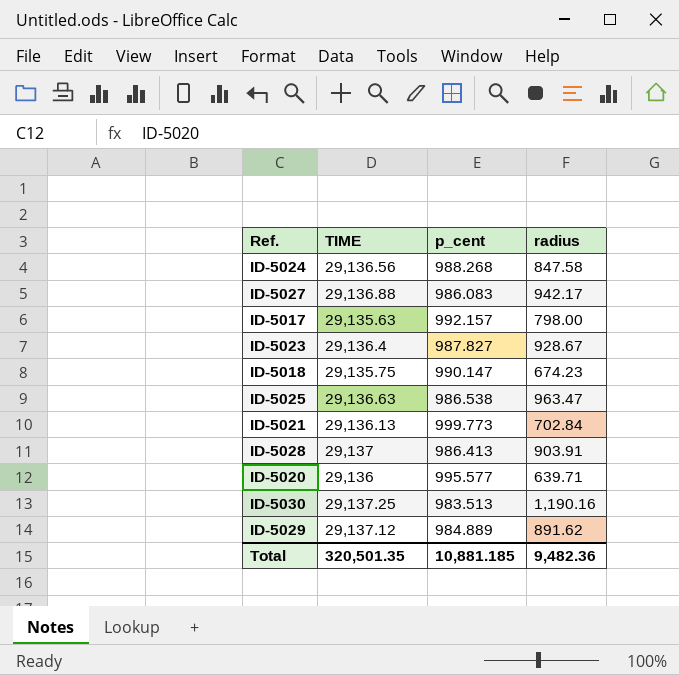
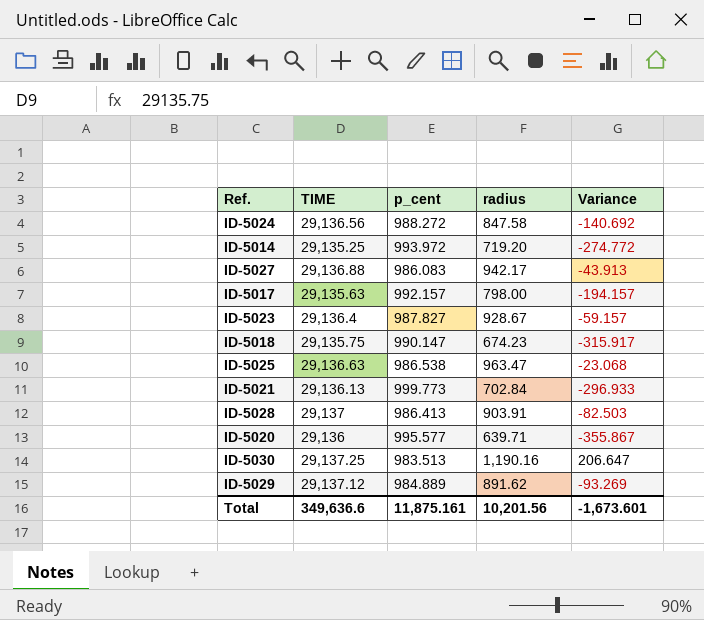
column Variance | formula: none -> [radius] - [p_cent]
ID-5024 | p_cent: 988.268 -> 988.272
row ID-5014: none -> 29,135.25 | 993.972 | 719.20 | -274.772
Total | TIME: 320,501.35 -> 349,636.6
Total | p_cent: 10,881.185 -> 11,875.161
Total | radius: 9,482.36 -> 10,201.56

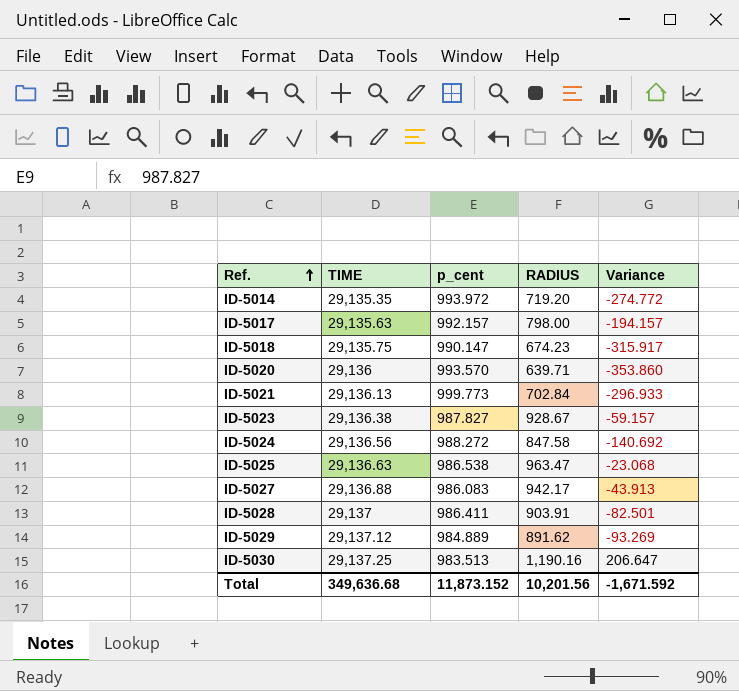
row order: none -> Ref. ascending
column name: radius -> RADIUS
ID-5014 | TIME: 29,135.25 -> 29,135.35
ID-5020 | p_cent: 995.577 -> 993.570
ID-5020 | Variance: -355.867 -> -353.860
ID-5023 | TIME: 29,136.4 -> 29,136.38
ID-5028 | p_cent: 986.413 -> 986.411
ID-5028 | Variance: -82.503 -> -82.501
Total | TIME: 349,636.6 -> 349,636.68
Total | p_cent: 11,875.161 -> 11,873.152
Total | Variance: -1,673.601 -> -1,671.592

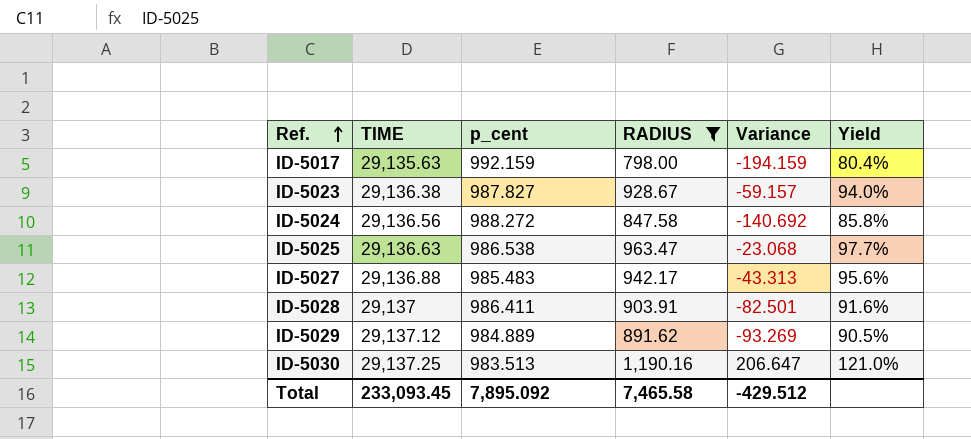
filter: none -> RADIUS >= 798.00
column Yield | formula: none -> [RADIUS] / [p_cent]
ID-5017 | p_cent: 992.157 -> 992.159
ID-5017 | Variance: -194.157 -> -194.159
ID-5027 | p_cent: 986.083 -> 985.483
ID-5027 | Variance: -43.913 -> -43.313
Total | TIME: 349,636.68 -> 233,093.45
Total | p_cent: 11,873.152 -> 7,895.092
Total | RADIUS: 10,201.56 -> 7,465.58
Total | Variance: -1,671.592 -> -429.512

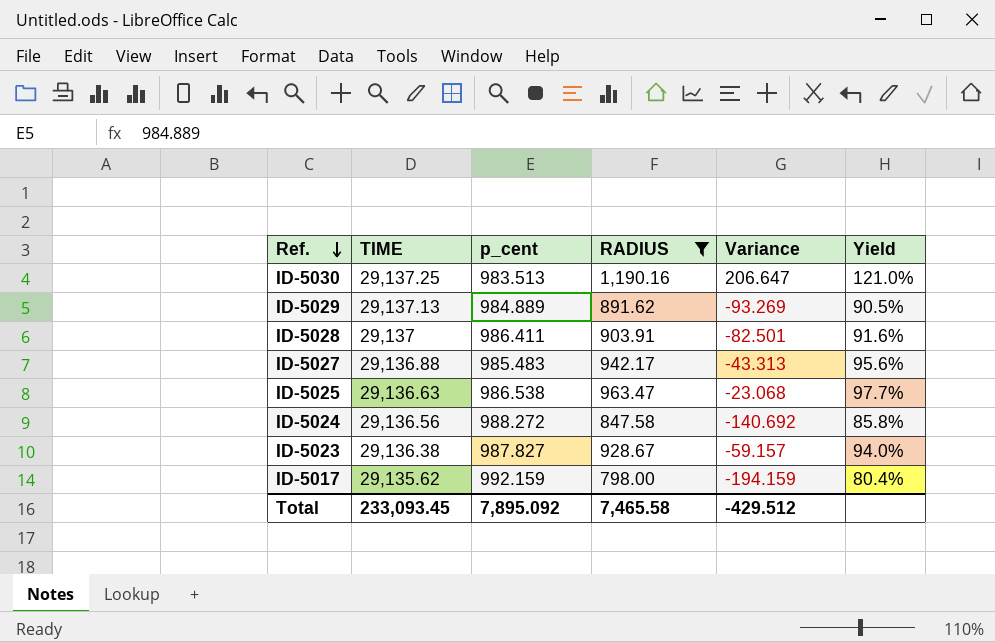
row order: Ref. ascending -> Ref. descending
ID-5029 | TIME: 29,137.12 -> 29,137.13
ID-5017 | TIME: 29,135.63 -> 29,135.62

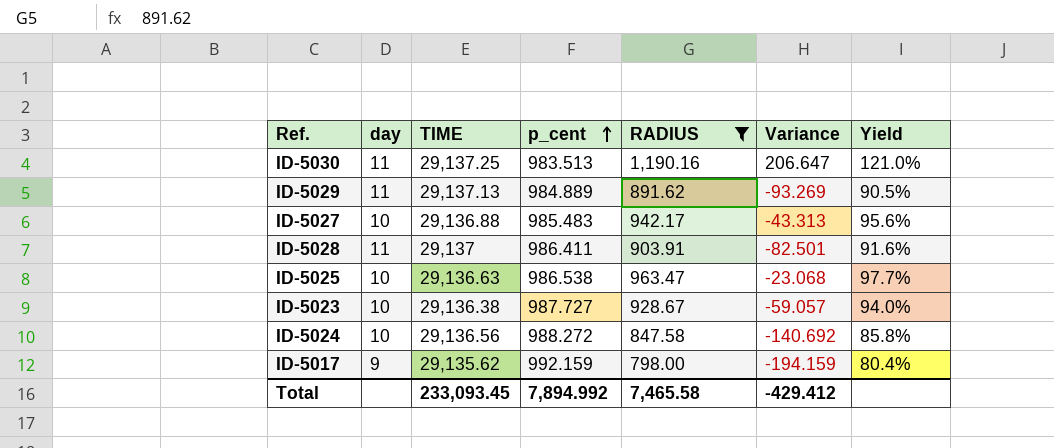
row order: Ref. descending -> p_cent ascending
column day | position: none -> 2
ID-5023 | p_cent: 987.827 -> 987.727
ID-5023 | Variance: -59.157 -> -59.057
Total | p_cent: 7,895.092 -> 7,894.992
Total | Variance: -429.512 -> -429.412

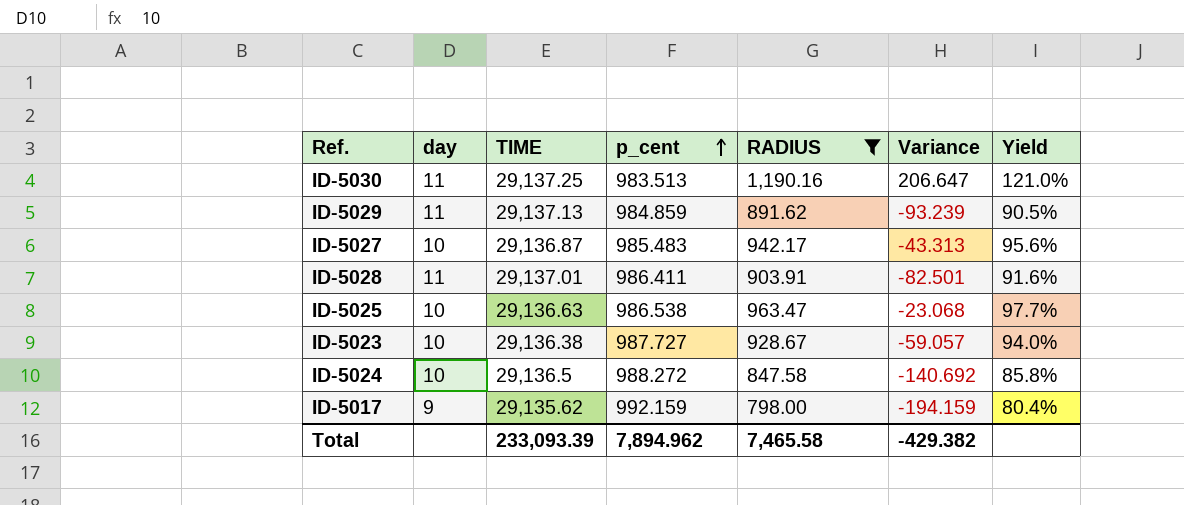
ID-5029 | p_cent: 984.889 -> 984.859
ID-5029 | Variance: -93.269 -> -93.239
ID-5027 | TIME: 29,136.88 -> 29,136.87
ID-5028 | TIME: 29,137 -> 29,137.01
ID-5024 | TIME: 29,136.56 -> 29,136.5
Total | TIME: 233,093.45 -> 233,093.39
Total | p_cent: 7,894.992 -> 7,894.962
Total | Variance: -429.412 -> -429.382

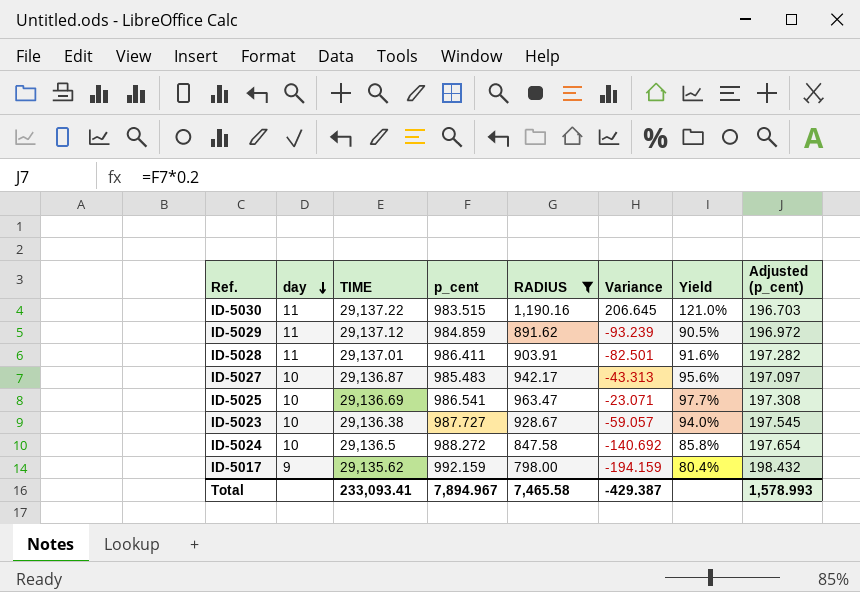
row order: p_cent ascending -> day descending
column Adjusted (p_cent) | formula: none -> [p_cent] * 0.2
ID-5030 | TIME: 29,137.25 -> 29,137.22
ID-5030 | p_cent: 983.513 -> 983.515
ID-5030 | Variance: 206.647 -> 206.645
ID-5029 | TIME: 29,137.13 -> 29,137.12
ID-5025 | TIME: 29,136.63 -> 29,136.69
ID-5025 | p_cent: 986.538 -> 986.541
ID-5025 | Variance: -23.068 -> -23.071
Total | TIME: 233,093.39 -> 233,093.41
Total | p_cent: 7,894.962 -> 7,894.967
Total | Variance: -429.382 -> -429.387

